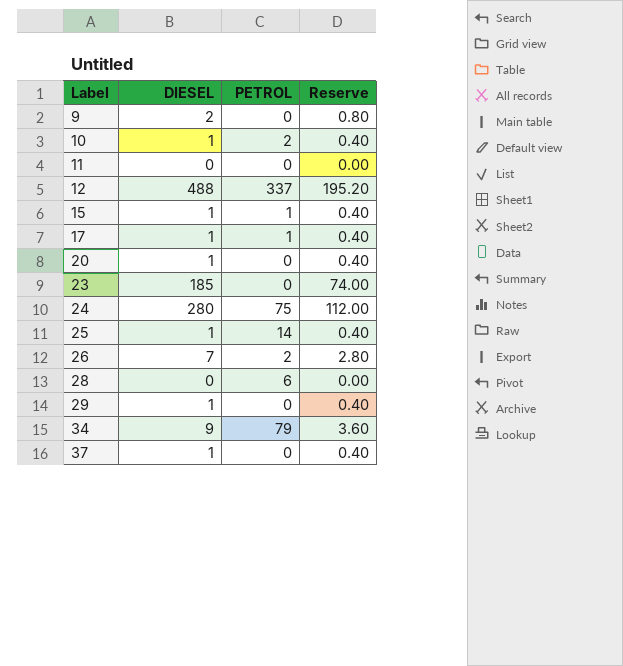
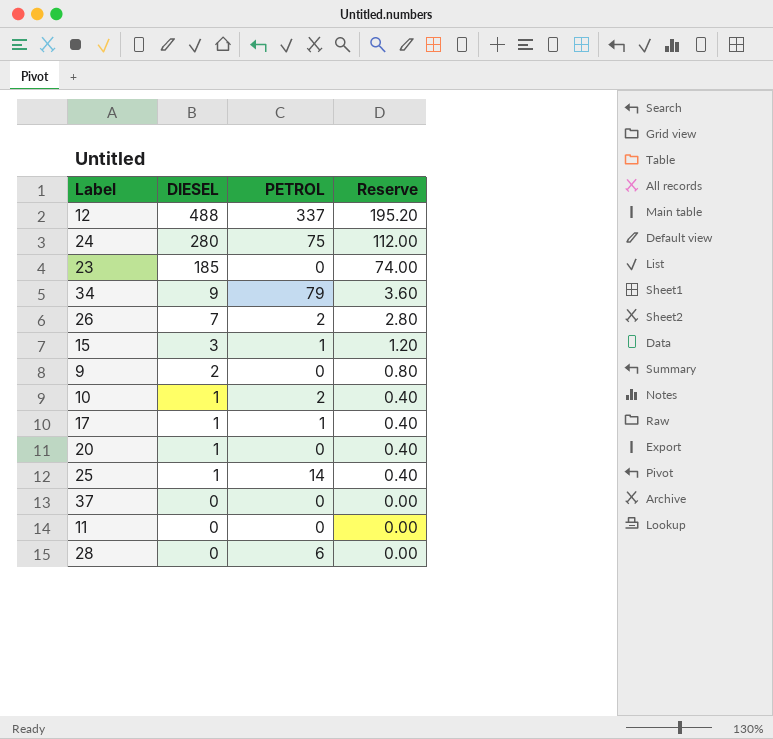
row order: Label ascending -> DIESEL descending
row 29: 1 | 0 | 0.40 -> none
15 | DIESEL: 1 -> 3
15 | Reserve: 0.40 -> 1.20
37 | DIESEL: 1 -> 0
37 | Reserve: 0.40 -> 0.00

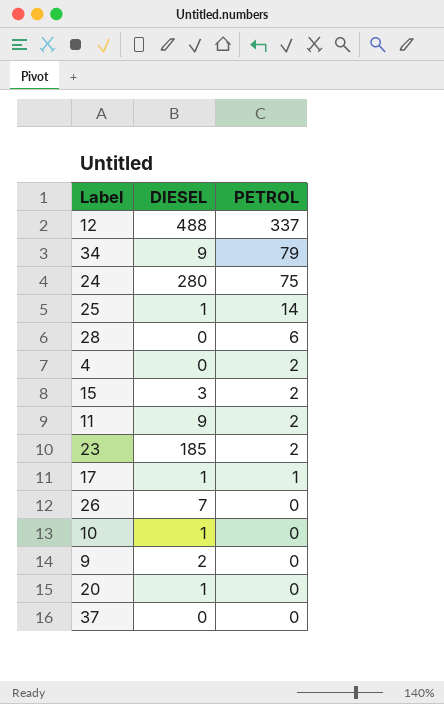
row order: DIESEL descending -> PETROL descending
column Reserve | formula: [DIESEL] * 0.4 -> none
row 4: none -> 0 | 2
15 | PETROL: 1 -> 2
11 | DIESEL: 0 -> 9
11 | PETROL: 0 -> 2
23 | PETROL: 0 -> 2
26 | PETROL: 2 -> 0
10 | PETROL: 2 -> 0

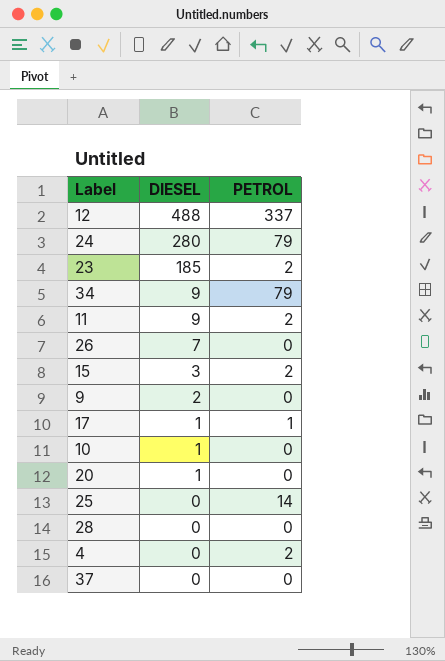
row order: PETROL descending -> DIESEL descending
24 | PETROL: 75 -> 79
25 | DIESEL: 1 -> 0
28 | PETROL: 6 -> 0

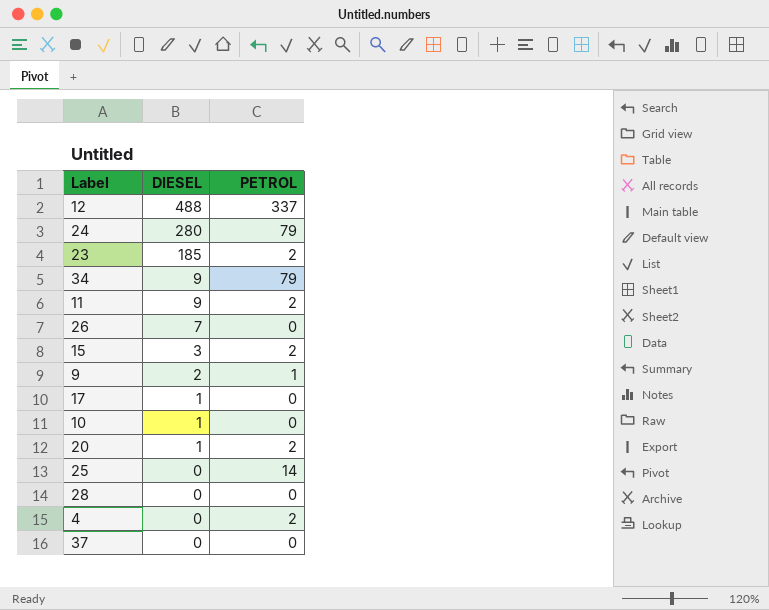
9 | PETROL: 0 -> 1
17 | PETROL: 1 -> 0
20 | PETROL: 0 -> 2

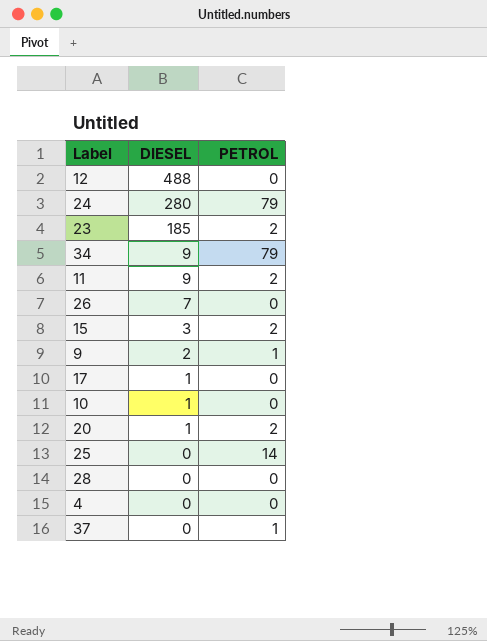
12 | PETROL: 337 -> 0
4 | PETROL: 2 -> 0
37 | PETROL: 0 -> 1

